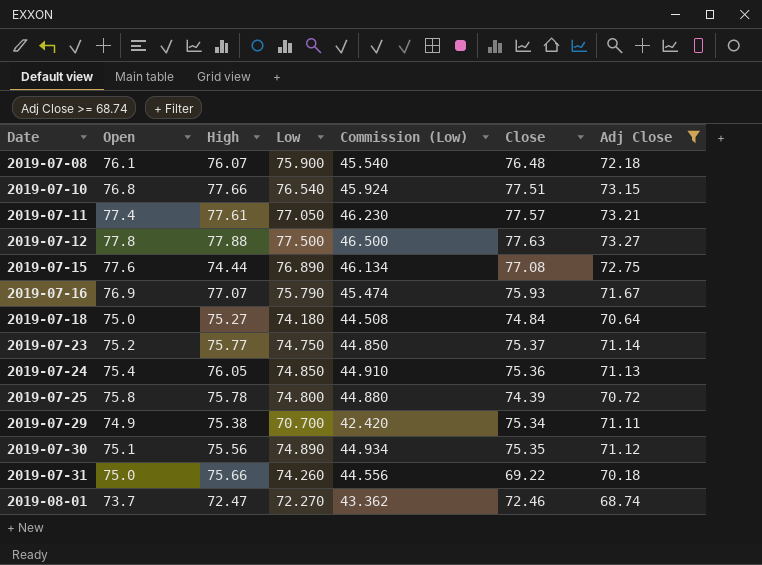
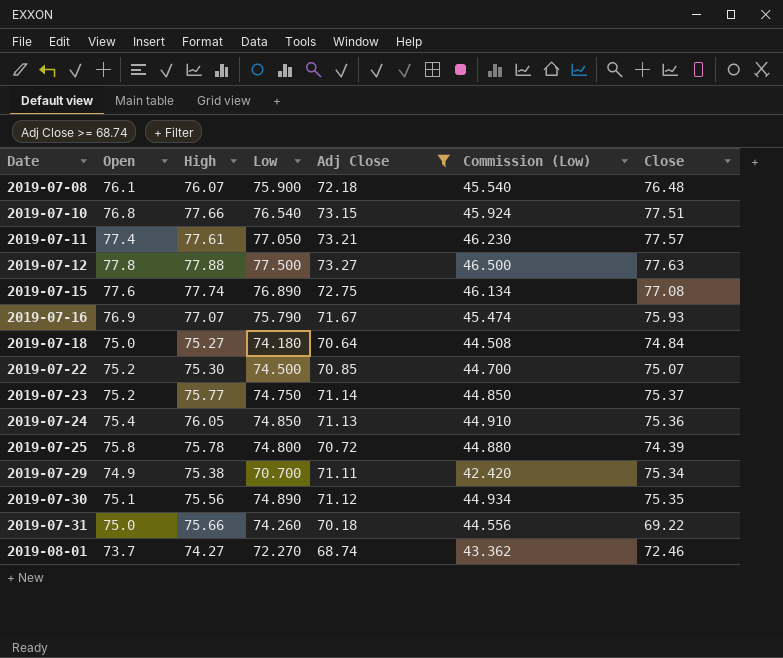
column Adj Close | position: 7 -> 5
2019-07-15 | High: 74.44 -> 77.74
row 2019-07-22: none -> 75.2 | 75.30 | 74.500 | 70.85 | 44.700 | 75.07
2019-08-01 | High: 72.47 -> 74.27

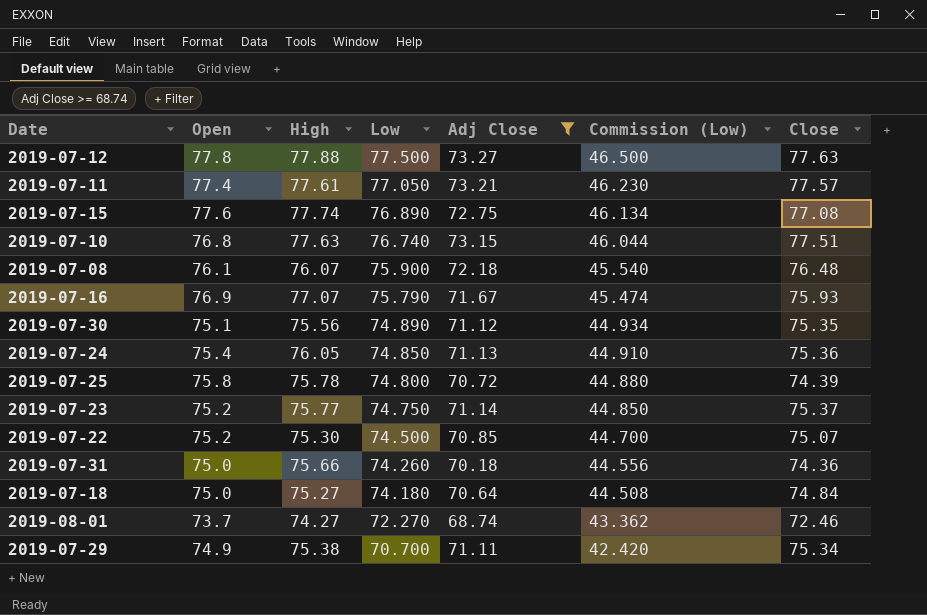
row order: Date ascending -> Low descending
2019-07-10 | High: 77.66 -> 77.63
2019-07-10 | Low: 76.540 -> 76.740
2019-07-10 | Commission (Low): 45.924 -> 46.044
2019-07-31 | Close: 69.22 -> 74.36

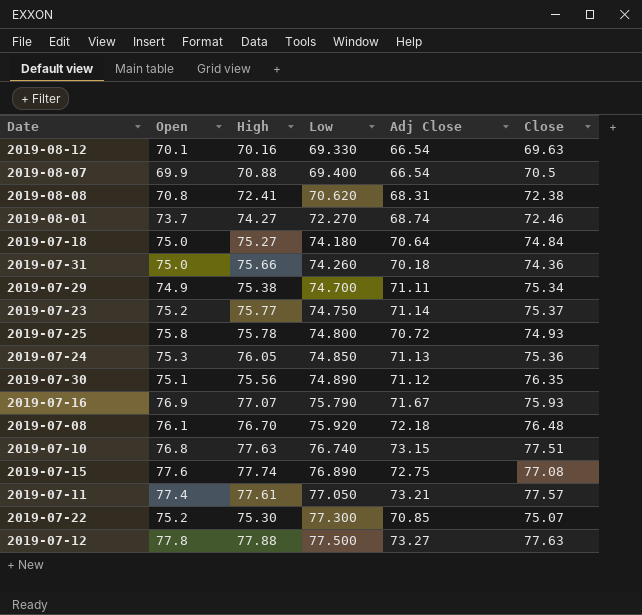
filter: Adj Close >= 68.74 -> none
row order: Low descending -> Low ascending
column Commission (Low) | formula: [Low] * 0.6 -> none
2019-07-29 | Low: 70.700 -> 74.700
2019-07-25 | Close: 74.39 -> 74.93
2019-07-24 | Open: 75.4 -> 75.3
2019-07-30 | Close: 75.35 -> 76.35
2019-07-08 | High: 76.07 -> 76.70
2019-07-08 | Low: 75.900 -> 75.920
2019-07-22 | Low: 74.500 -> 77.300

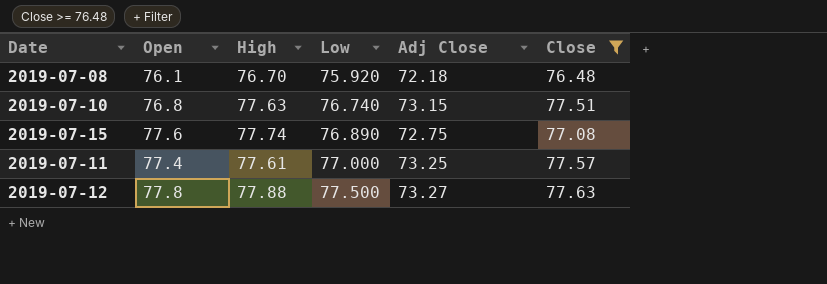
filter: none -> Close >= 76.48
2019-07-11 | Low: 77.050 -> 77.000
2019-07-11 | Adj Close: 73.21 -> 73.25

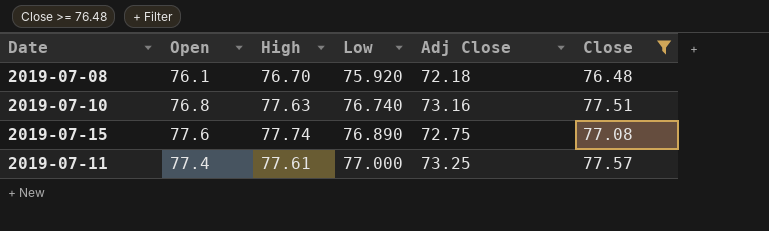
row 2019-07-12: 77.8 | 77.88 | 77.500 | 73.27 | 77.63 -> none
2019-07-10 | Adj Close: 73.15 -> 73.16

